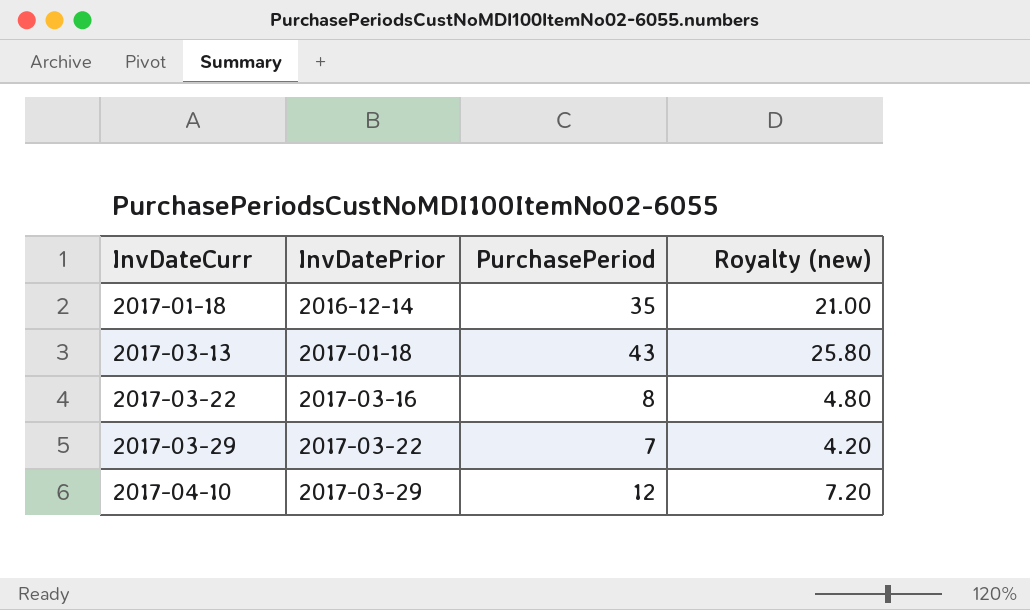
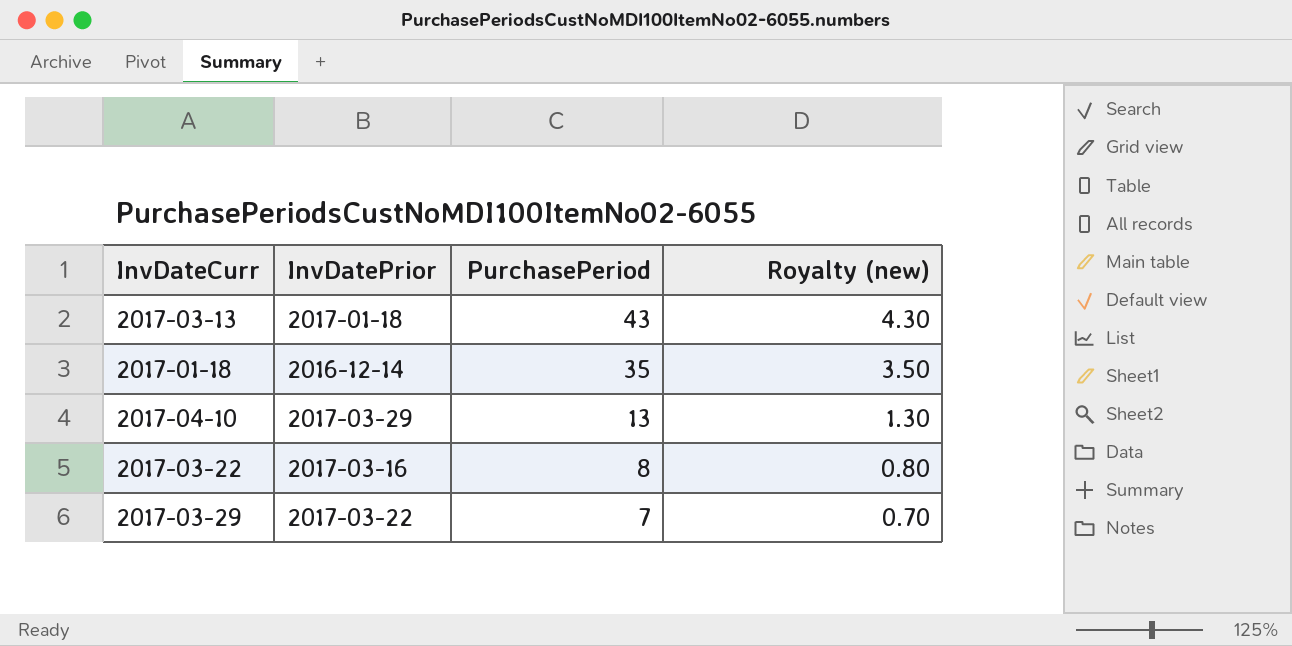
row order: InvDateCurr ascending -> PurchasePeriod descending
column Royalty (new) | formula: [PurchasePeriod] * 0.6 -> [PurchasePeriod] * 0.1
2017-04-10 | PurchasePeriod: 12 -> 13

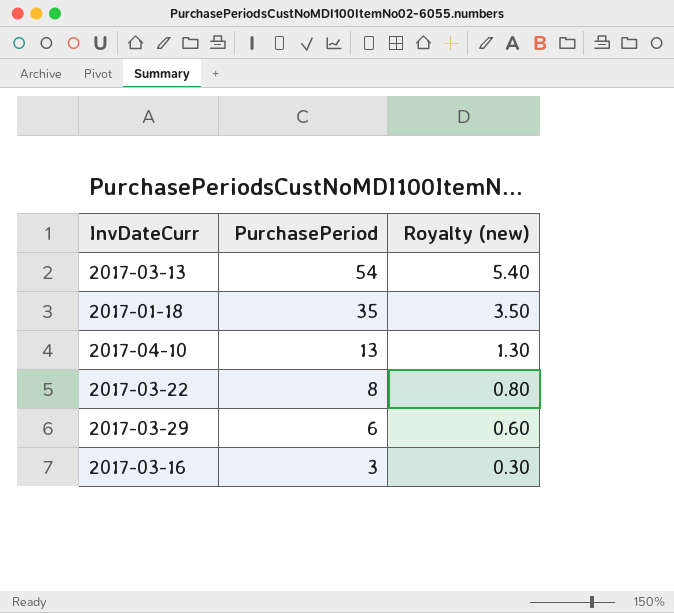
column InvDatePrior | position: 2 -> none
2017-03-13 | PurchasePeriod: 43 -> 54
2017-03-13 | Royalty (new): 4.30 -> 5.40
2017-03-29 | PurchasePeriod: 7 -> 6
2017-03-29 | Royalty (new): 0.70 -> 0.60
row 2017-03-16: none -> 3 | 0.30

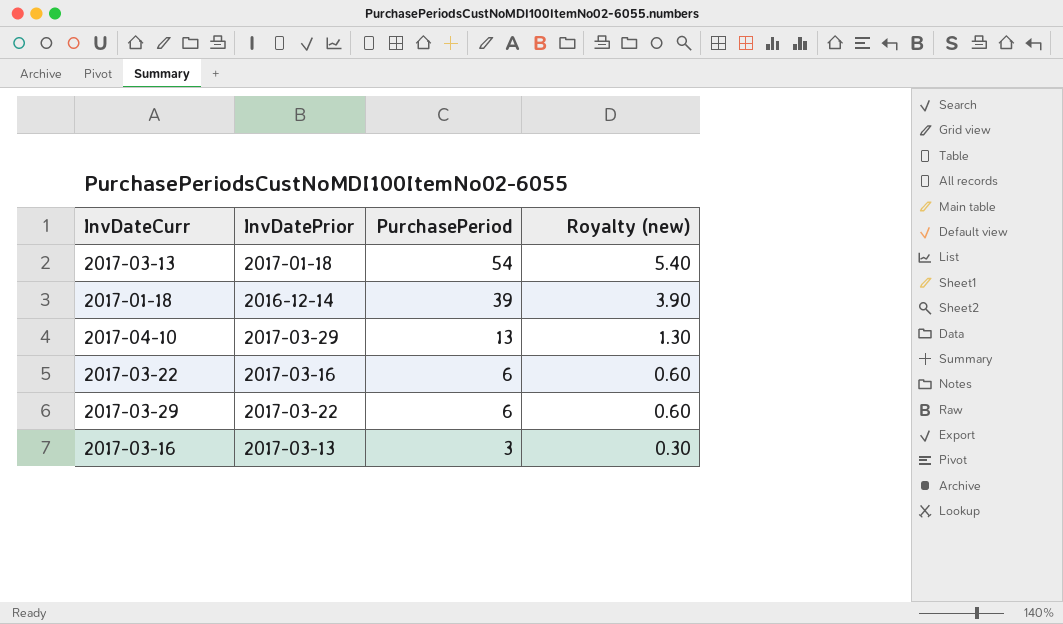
column InvDatePrior | position: none -> 2
2017-01-18 | PurchasePeriod: 35 -> 39
2017-01-18 | Royalty (new): 3.50 -> 3.90
2017-03-22 | PurchasePeriod: 8 -> 6
2017-03-22 | Royalty (new): 0.80 -> 0.60

